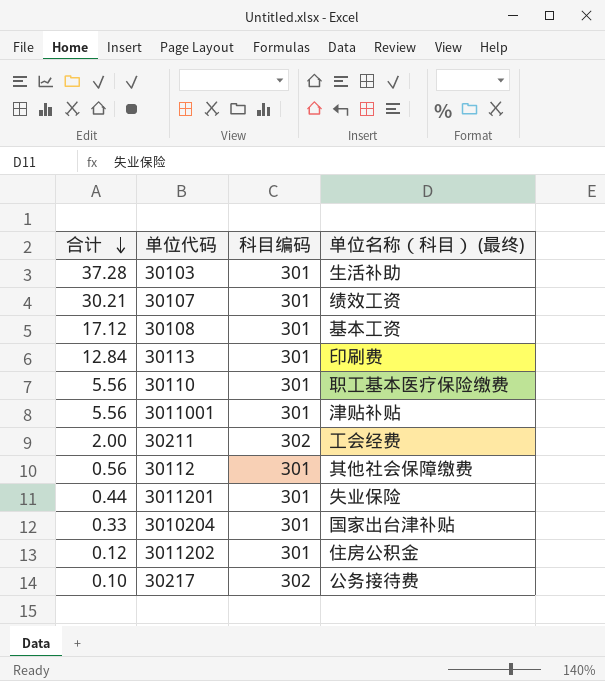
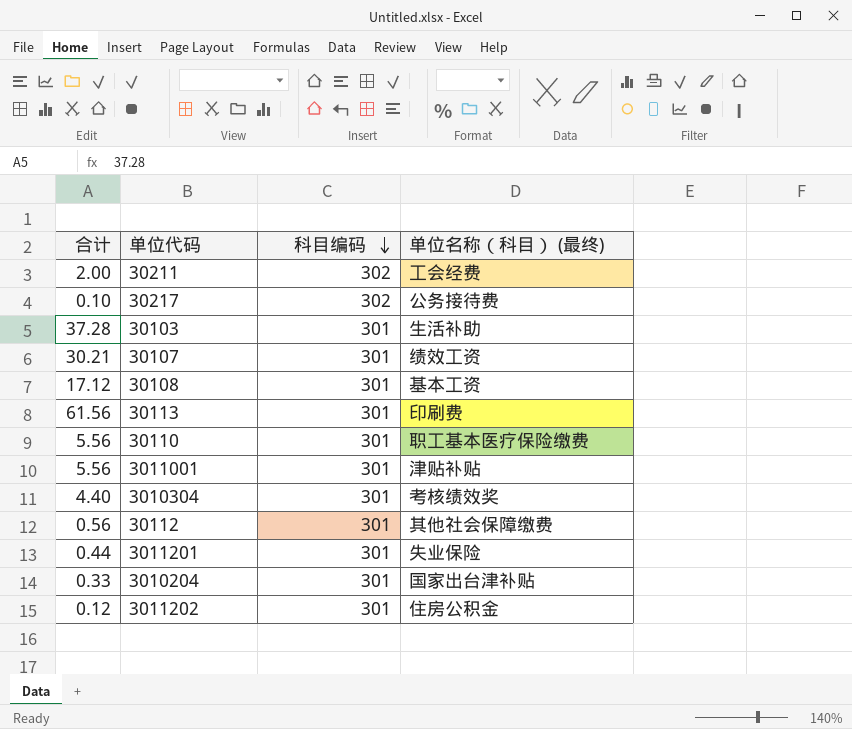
row order: 合计 descending -> 科目编码 descending
30113 | 合计: 12.84 -> 61.56
row 3010304: none -> 4.40 | 301 | 考核绩效奖

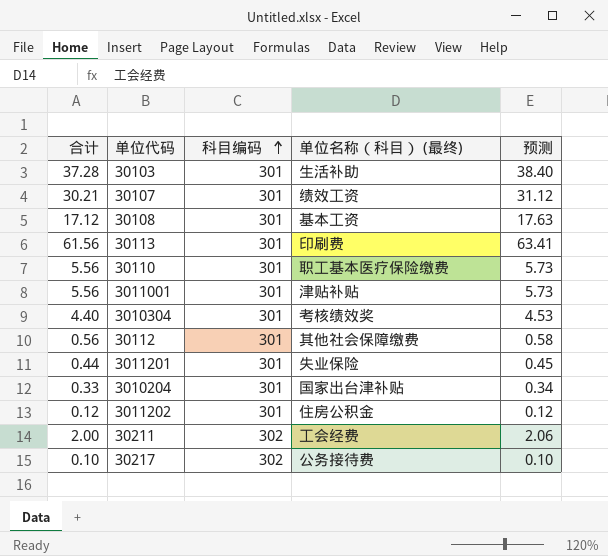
row order: 科目编码 descending -> 科目编码 ascending
column 预测 | formula: none -> [合计] * 1.03

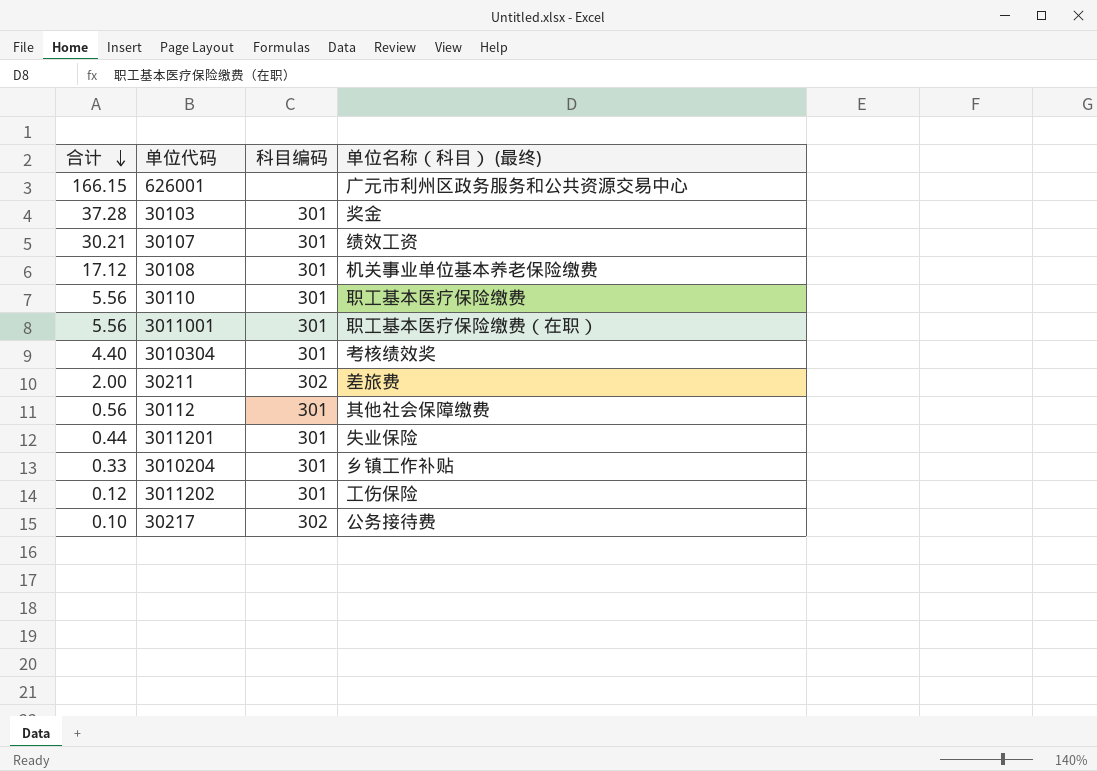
row order: 科目编码 ascending -> 合计 descending
column 预测 | formula: [合计] * 1.03 -> none
row 30113: 61.56 | 301 | 印刷费 | 63.41 -> none
row 626001: none -> 166.15 | none | 广元市利州区政务服务和公共资源交易中心
30103 | 单位名称（科目） (最终): 生活补助 -> 奖金
30108 | 单位名称（科目） (最终): 基本工资 -> 机关事业单位基本养老保险缴费
3011001 | 单位名称（科目） (最终): 津贴补贴 -> 职工基本医疗保险缴费（在职）
30211 | 单位名称（科目） (最终): 工会经费 -> 差旅费
3010204 | 单位名称（科目） (最终): 国家出台津补贴 -> 乡镇工作补贴
3011202 | 单位名称（科目） (最终): 住房公积金 -> 工伤保险

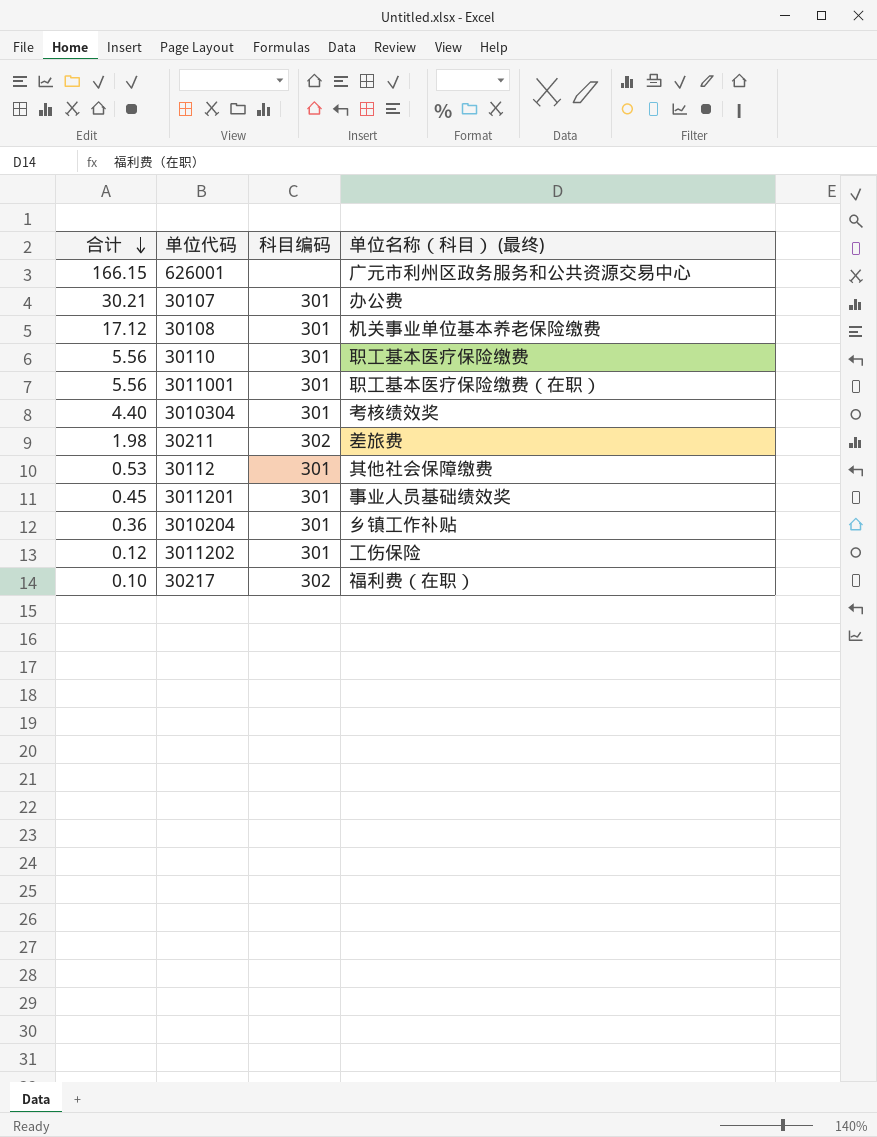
row 30103: 37.28 | 301 | 奖金 -> none
30107 | 单位名称（科目） (最终): 绩效工资 -> 办公费
30211 | 合计: 2.00 -> 1.98
30112 | 合计: 0.56 -> 0.53
3011201 | 合计: 0.44 -> 0.45
3011201 | 单位名称（科目） (最终): 失业保险 -> 事业人员基础绩效奖
3010204 | 合计: 0.33 -> 0.36
30217 | 单位名称（科目） (最终): 公务接待费 -> 福利费（在职）

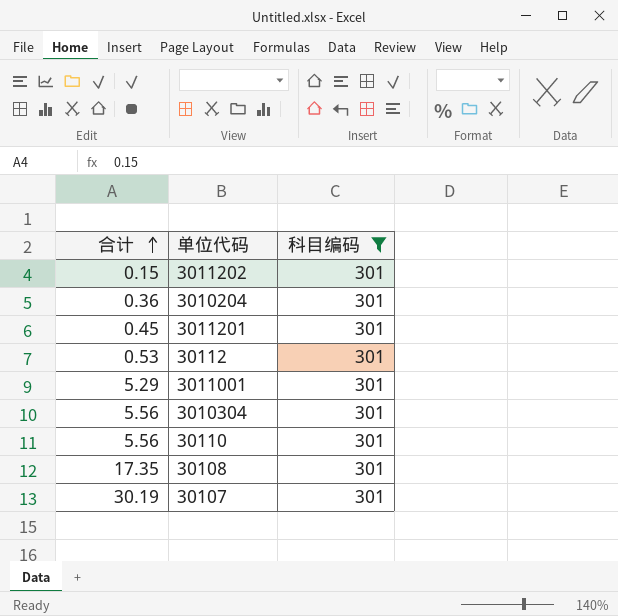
filter: none -> 科目编码 = 301
row order: 合计 descending -> 合计 ascending
column 单位名称（科目） (最终) | position: 4 -> none
3011202 | 合计: 0.12 -> 0.15
3011001 | 合计: 5.56 -> 5.29
3010304 | 合计: 4.40 -> 5.56
30108 | 合计: 17.12 -> 17.35
30107 | 合计: 30.21 -> 30.19

